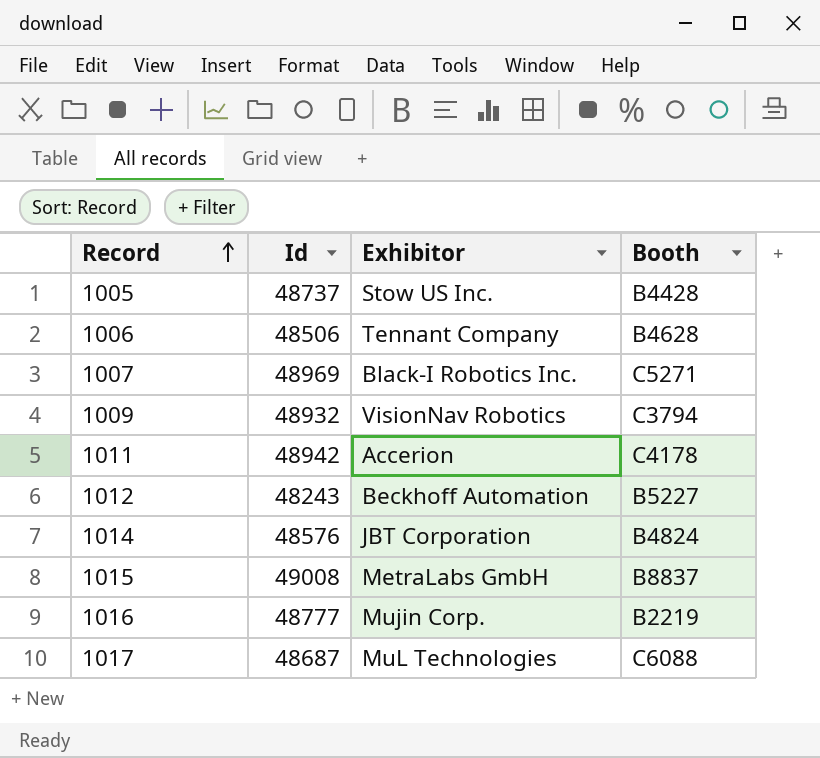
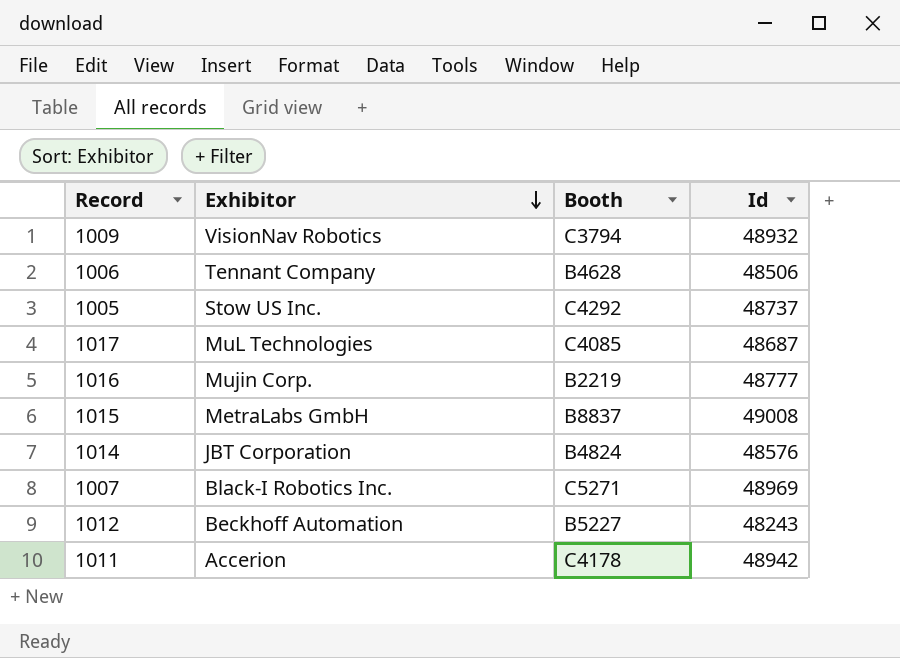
row order: Record ascending -> Exhibitor descending
column Id | position: 2 -> 4
1005 | Booth: B4428 -> C4292
1017 | Booth: C6088 -> C4085

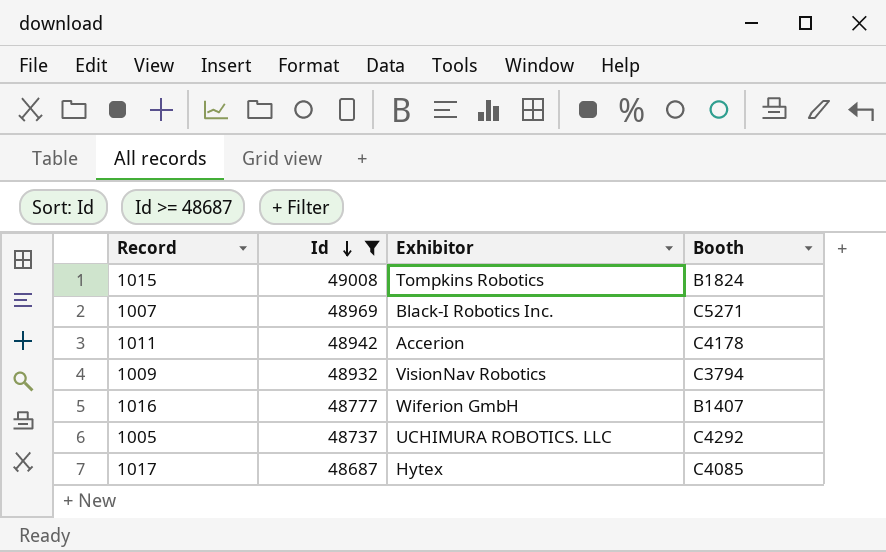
filter: none -> Id >= 48687
row order: Exhibitor descending -> Id descending
column Id | position: 4 -> 2
1015 | Exhibitor: MetraLabs GmbH -> Tompkins Robotics
1015 | Booth: B8837 -> B1824
1016 | Exhibitor: Mujin Corp. -> Wiferion GmbH
1016 | Booth: B2219 -> B1407
1005 | Exhibitor: Stow US Inc. -> UCHIMURA ROBOTICS. LLC
1017 | Exhibitor: MuL Technologies -> Hytex

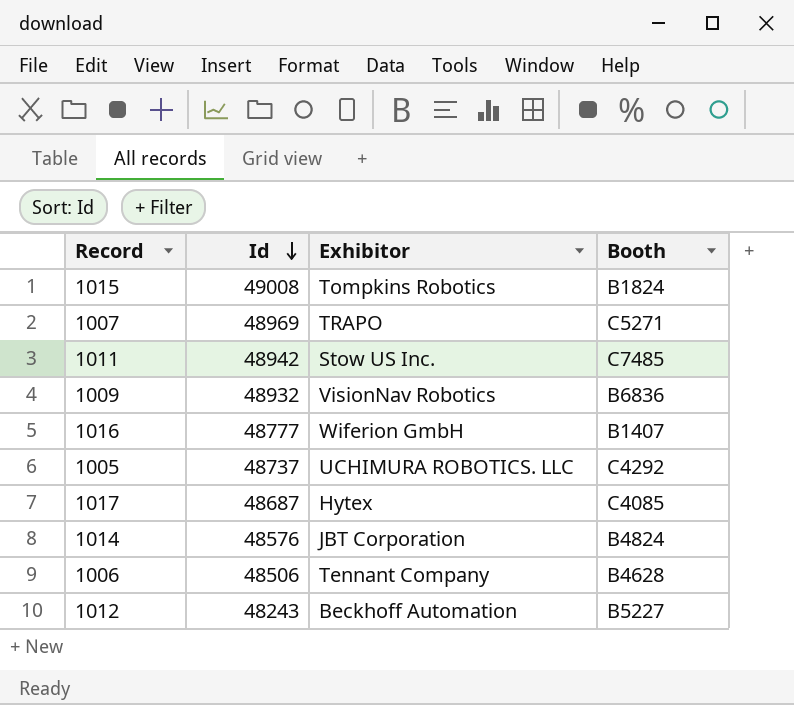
filter: Id >= 48687 -> none
1007 | Exhibitor: Black-I Robotics Inc. -> TRAPO
1011 | Exhibitor: Accerion -> Stow US Inc.
1011 | Booth: C4178 -> C7485
1009 | Booth: C3794 -> B6836

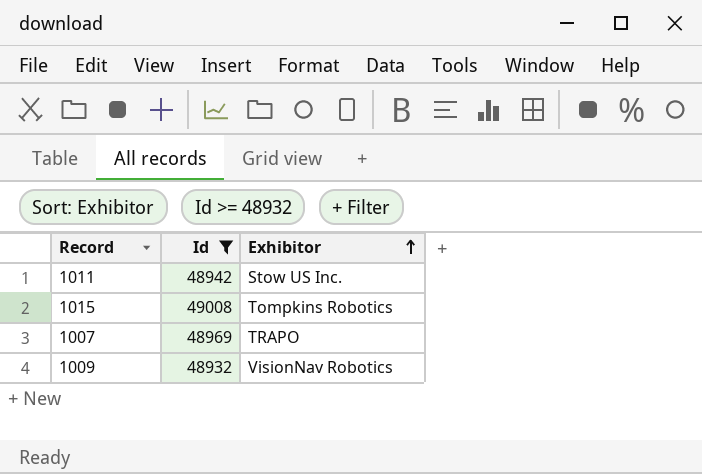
filter: none -> Id >= 48932
row order: Id descending -> Exhibitor ascending
column Booth | position: 4 -> none

